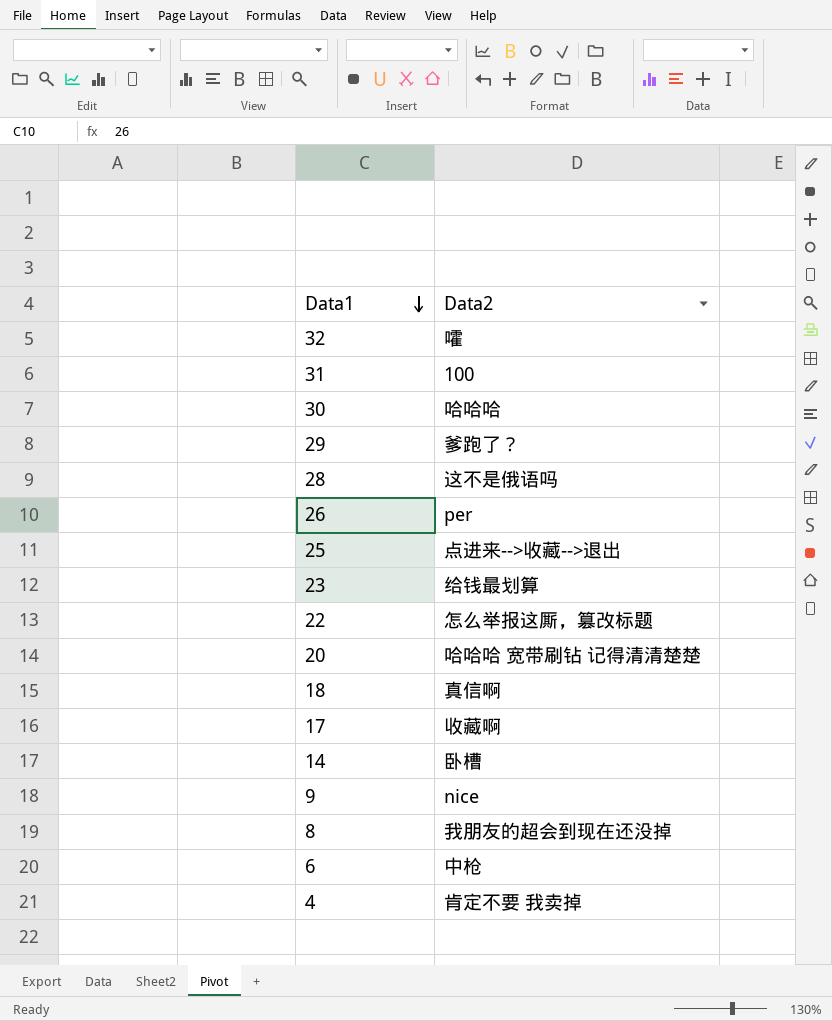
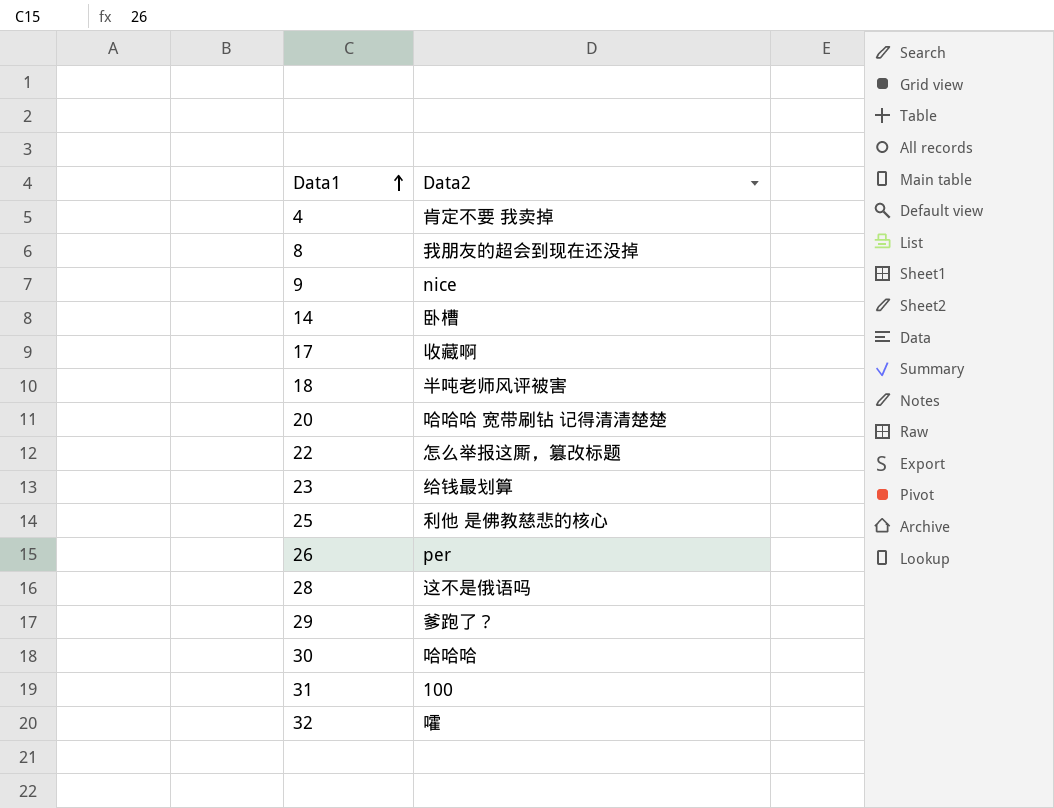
row order: Data1 descending -> Data1 ascending
row 6: 中枪 -> none
18 | Data2: 真信啊 -> 半吨老师风评被害
25 | Data2: 点进来-->收藏-->退出 -> 利他 是佛教慈悲的核心

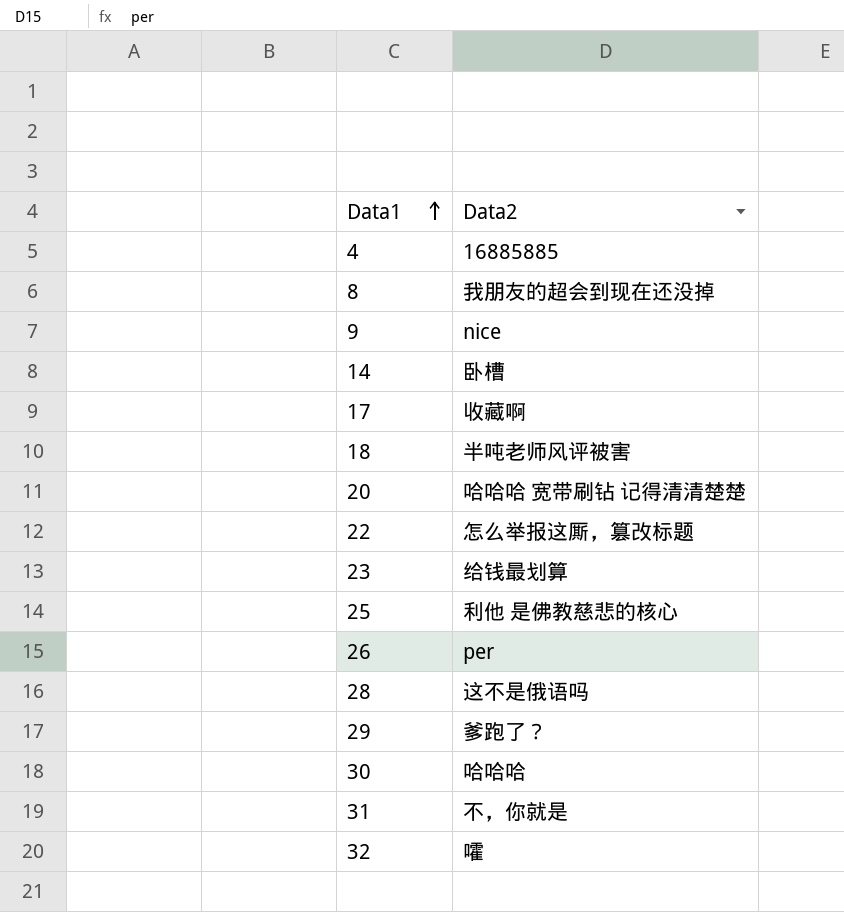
4 | Data2: 肯定不要 我卖掉 -> 16885885
31 | Data2: 100 -> 不，你就是

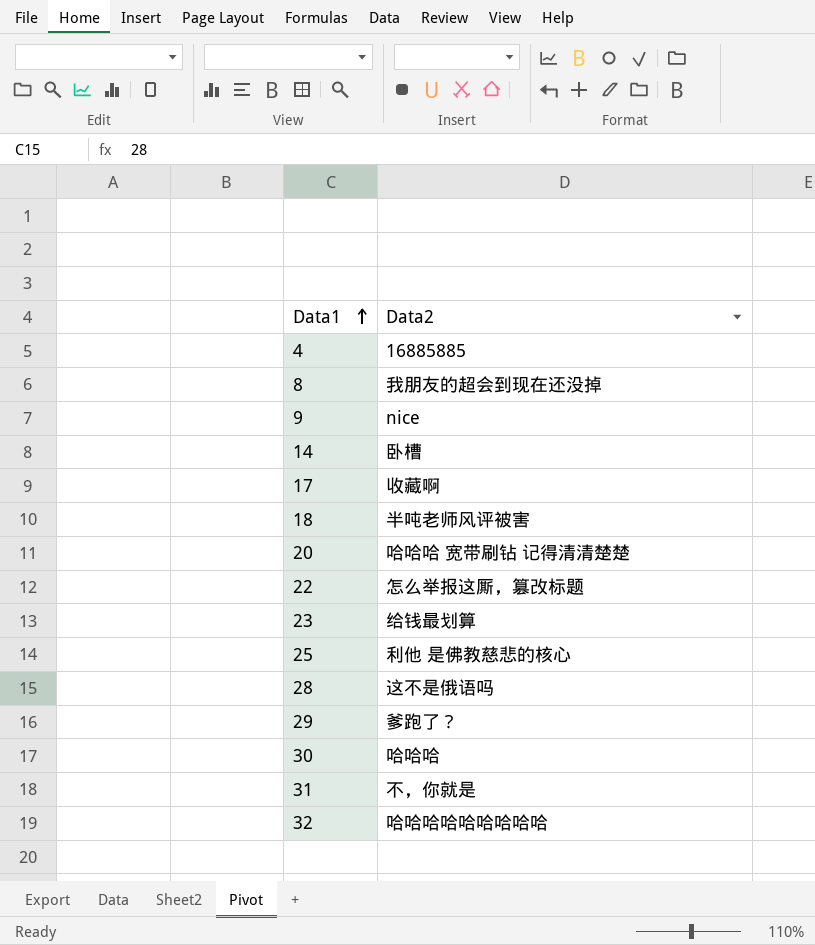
row 26: per -> none
32 | Data2: 嚯 -> 哈哈哈哈哈哈哈哈哈

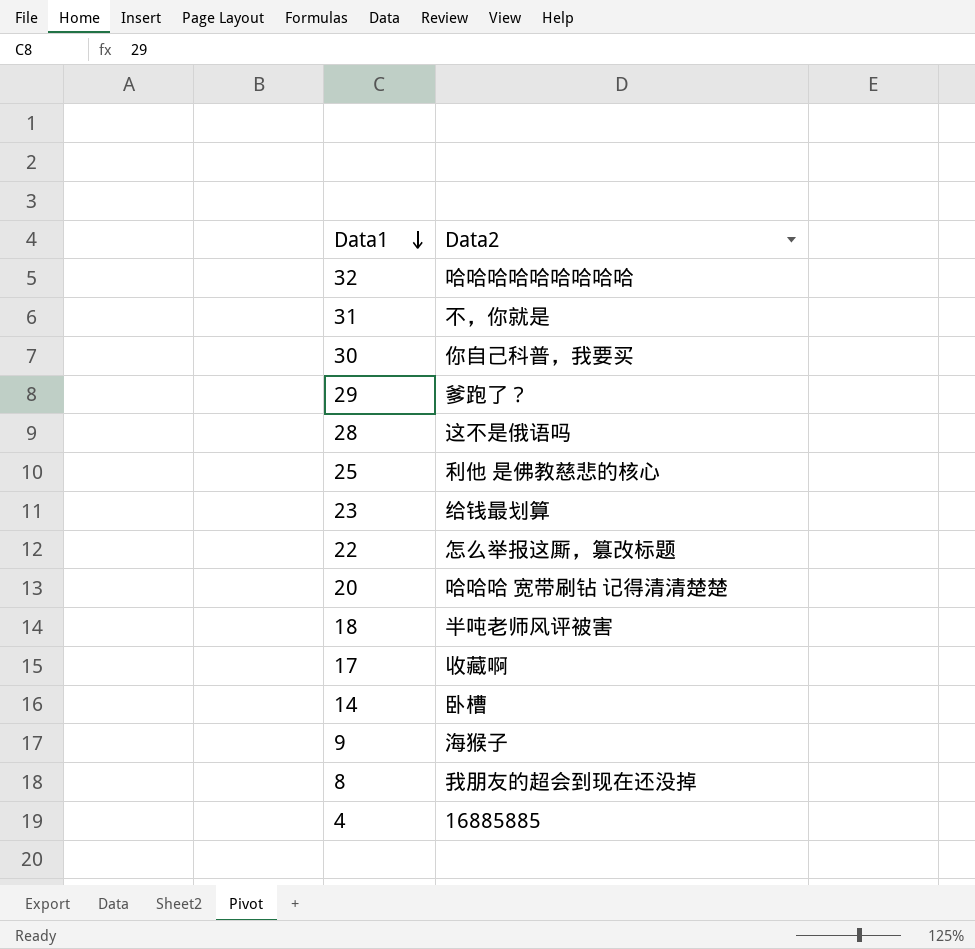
row order: Data1 ascending -> Data1 descending
30 | Data2: 哈哈哈 -> 你自己科普，我要买
9 | Data2: nice -> 海猴子

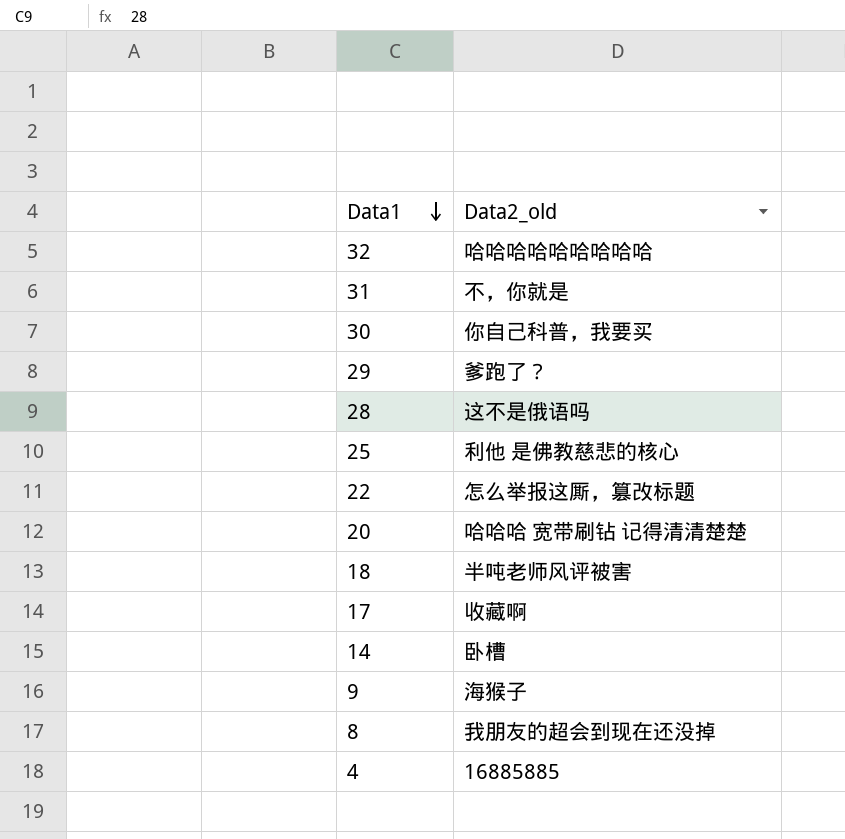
column name: Data2 -> Data2_old
row 23: 给钱最划算 -> none

